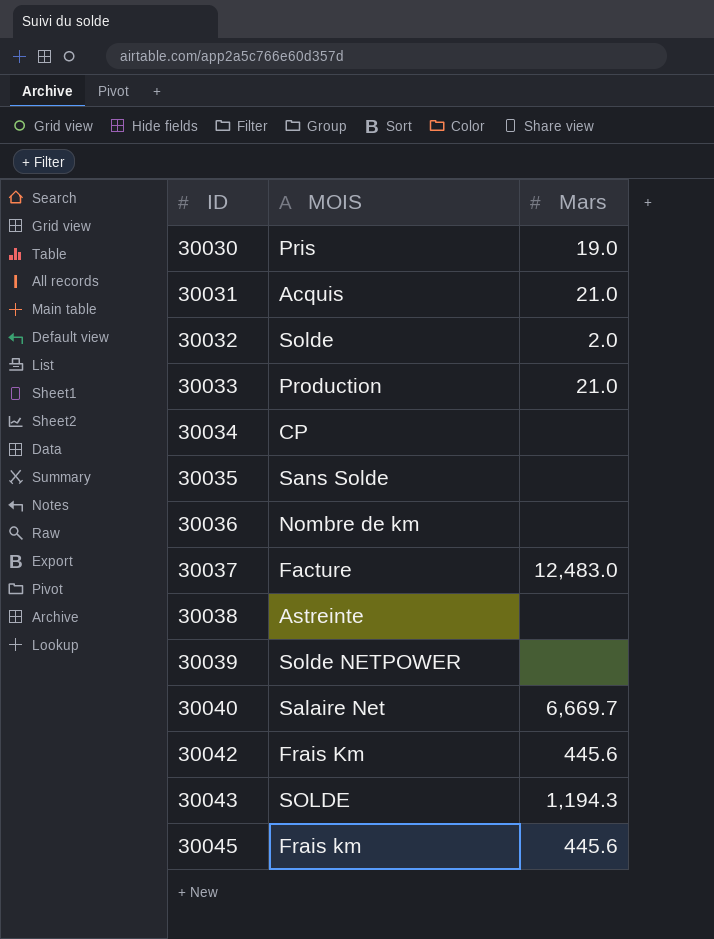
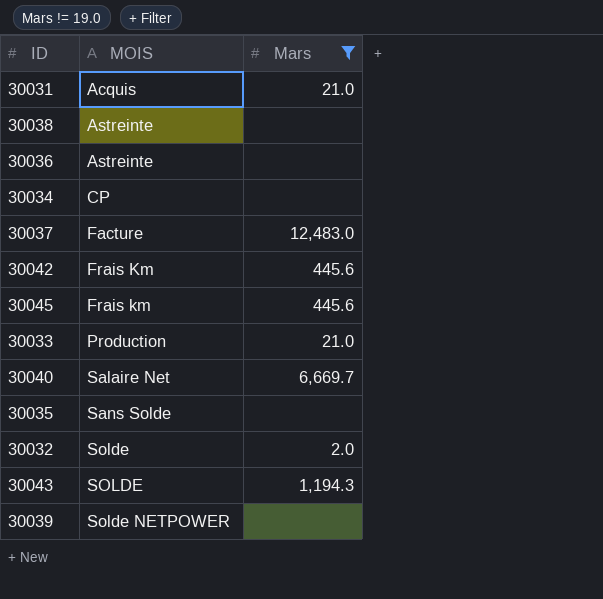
filter: none -> Mars != 19.0
row order: ID ascending -> MOIS ascending
30036 | MOIS: Nombre de km -> Astreinte

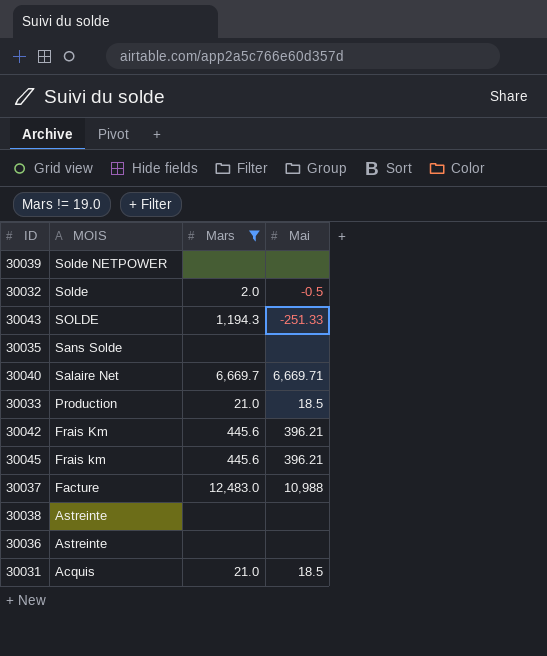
row order: MOIS ascending -> MOIS descending
column Mai | position: none -> 4
row 30034: CP | none -> none

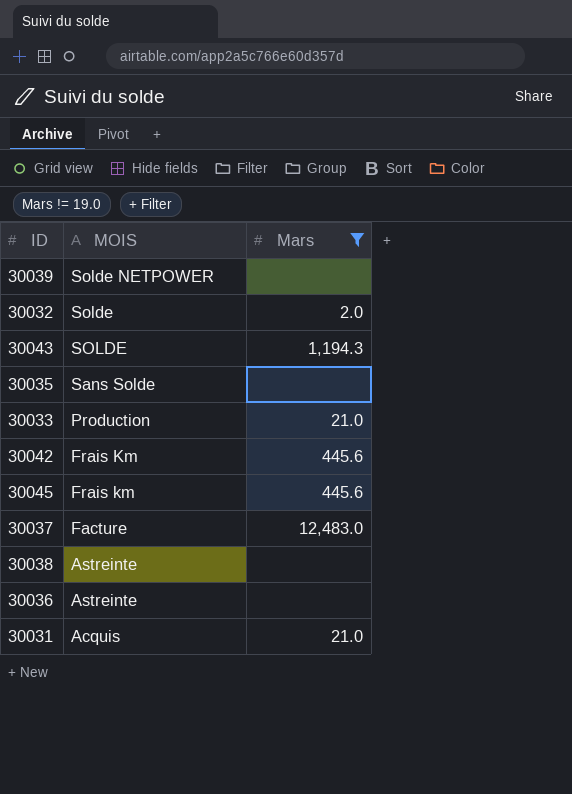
column Mai | position: 4 -> none
row 30040: Salaire Net | 6,669.7 | 6,669.71 -> none

